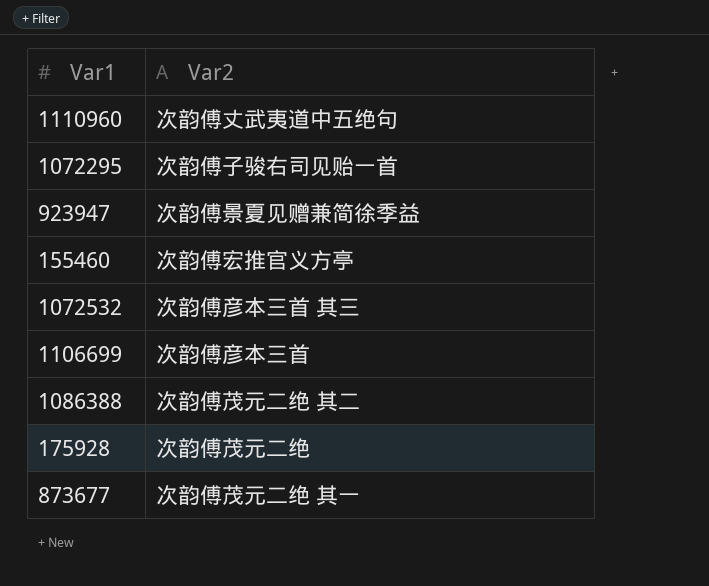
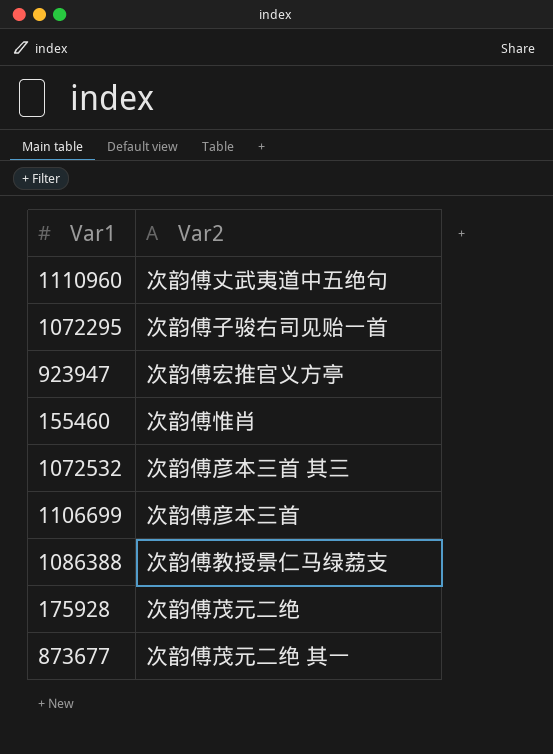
923947 | Var2: 次韵傅景夏见赠兼简徐季益 -> 次韵傅宏推官义方亭
155460 | Var2: 次韵傅宏推官义方亭 -> 次韵傅惟肖
1086388 | Var2: 次韵傅茂元二绝 其二 -> 次韵傅教授景仁马绿荔支

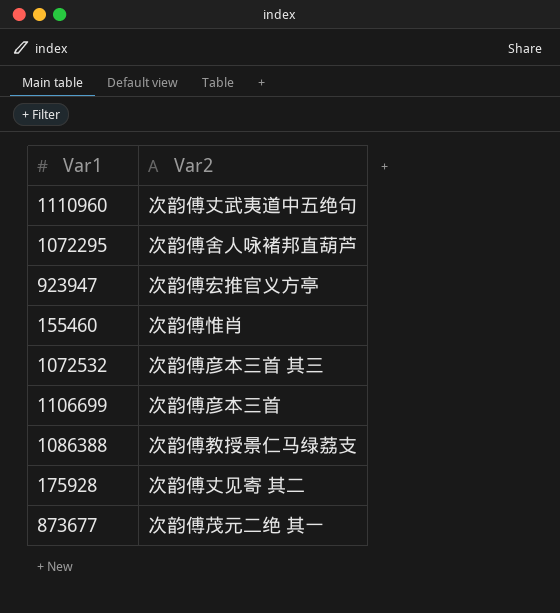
1072295 | Var2: 次韵傅子骏右司见贻一首 -> 次韵傅舍人咏褚邦直葫芦
175928 | Var2: 次韵傅茂元二绝 -> 次韵傅丈见寄 其二

